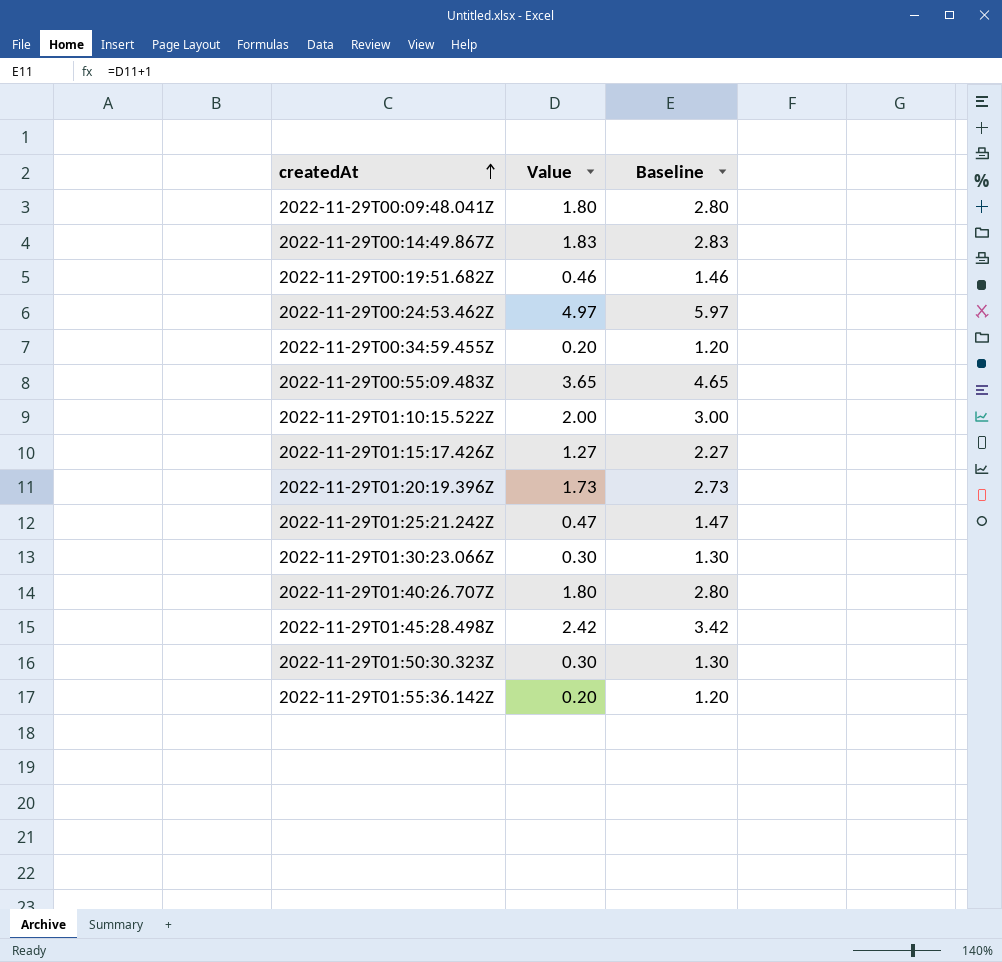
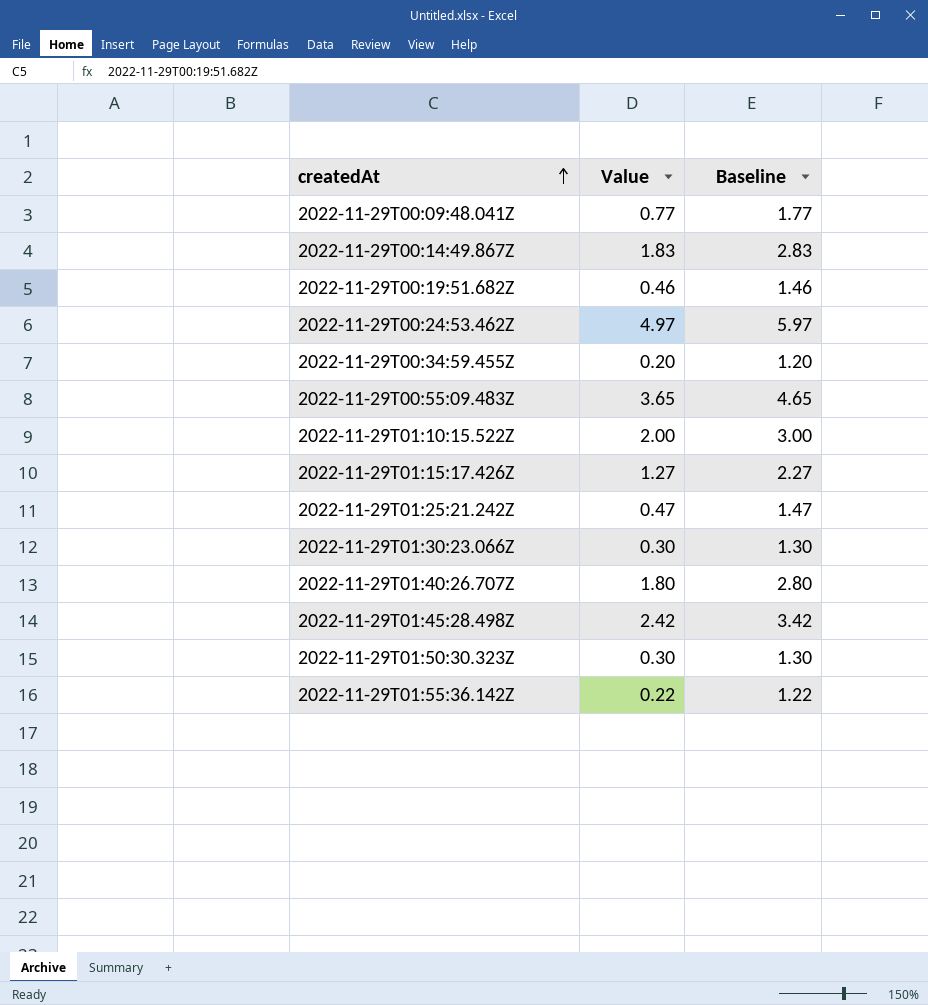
row 2022-11-29T01:20:19.396Z: 1.73 | 2.73 -> none
2022-11-29T00:09:48.041Z | Value: 1.80 -> 0.77
2022-11-29T00:09:48.041Z | Baseline: 2.80 -> 1.77
2022-11-29T01:55:36.142Z | Value: 0.20 -> 0.22
2022-11-29T01:55:36.142Z | Baseline: 1.20 -> 1.22

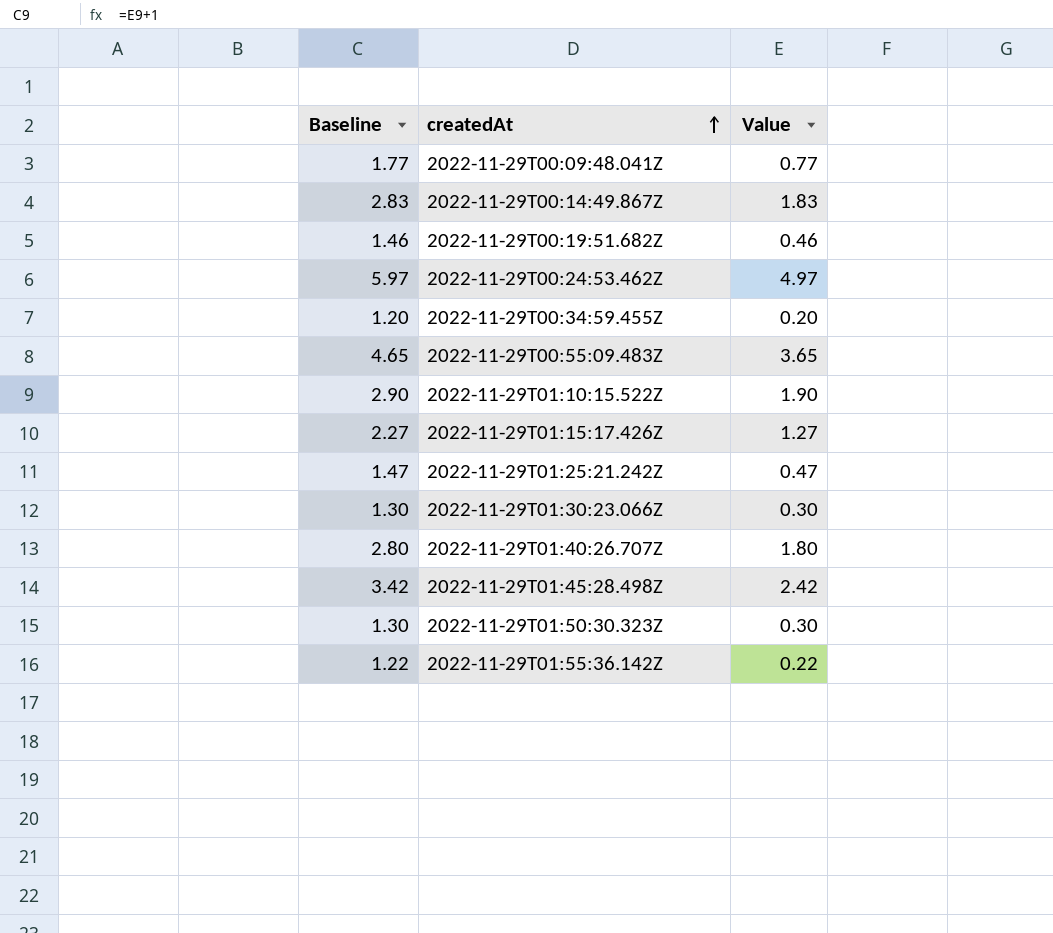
column Baseline | position: 3 -> 1
2022-11-29T01:10:15.522Z | Baseline: 3.00 -> 2.90
2022-11-29T01:10:15.522Z | Value: 2.00 -> 1.90

